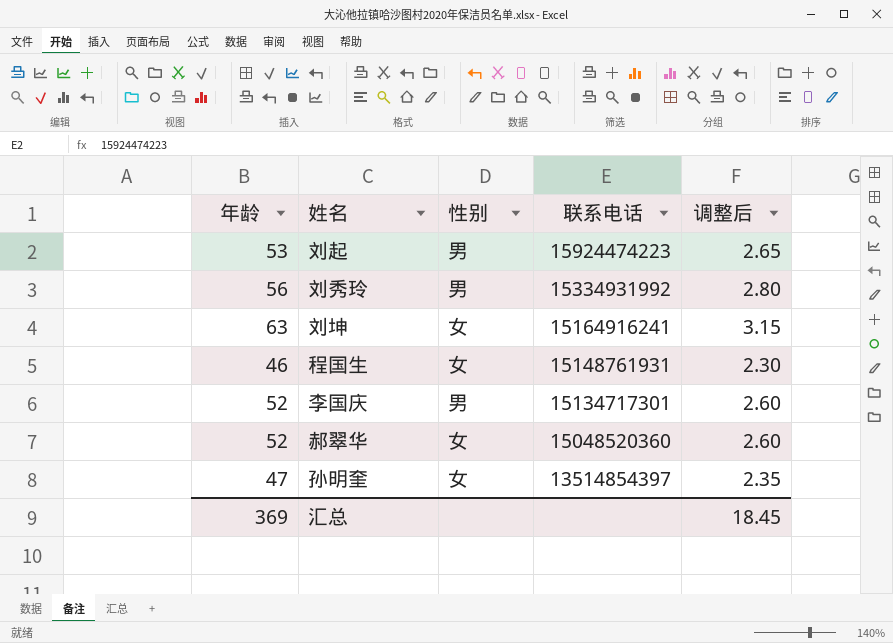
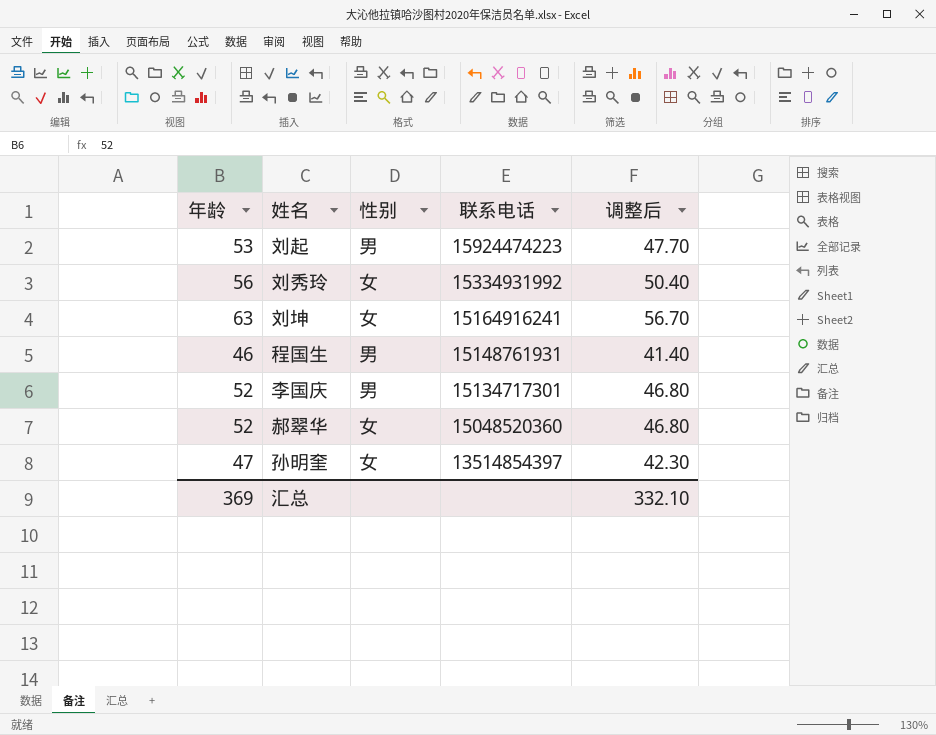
column 调整后 | formula: [年龄] * 0.05 -> [年龄] * 0.9
刘秀玲 | 性别: 男 -> 女
程国生 | 性别: 女 -> 男
汇总 | 调整后: 18.45 -> 332.10

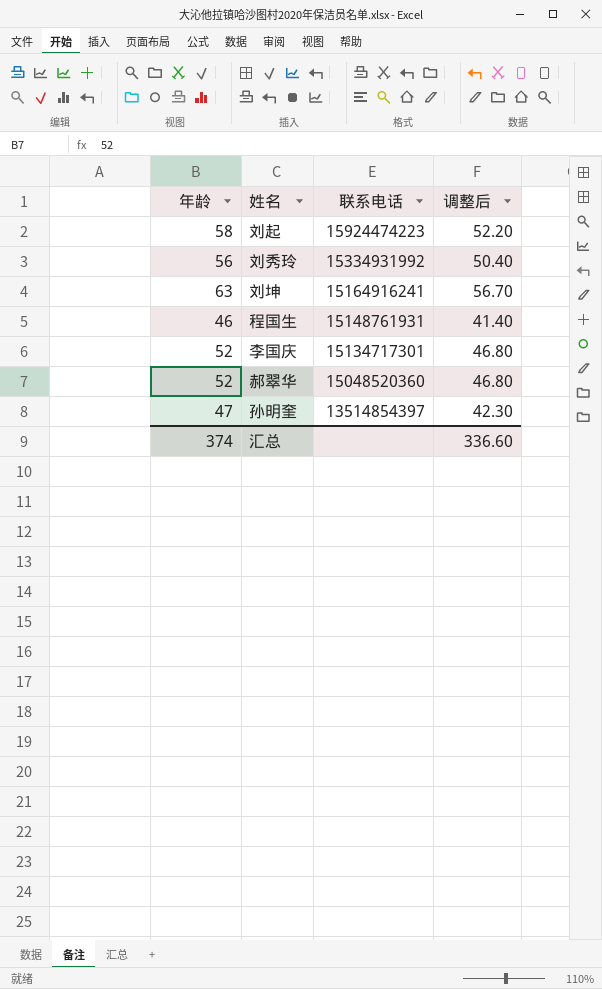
column 性别 | position: 3 -> none
刘起 | 年龄: 53 -> 58
刘起 | 调整后: 47.70 -> 52.20
汇总 | 年龄: 369 -> 374
汇总 | 调整后: 332.10 -> 336.60

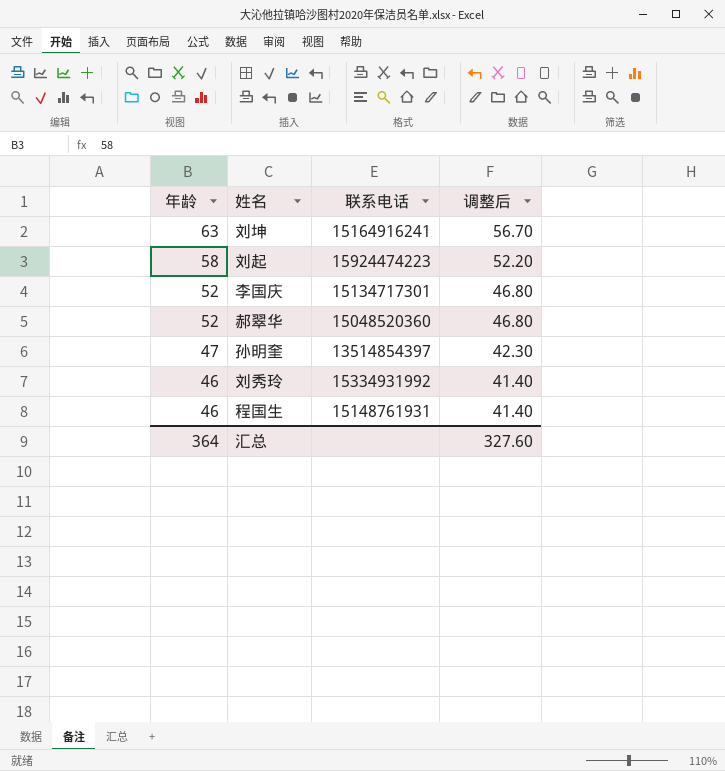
row order: 联系电话 descending -> 年龄 descending
刘秀玲 | 年龄: 56 -> 46
刘秀玲 | 调整后: 50.40 -> 41.40
汇总 | 年龄: 374 -> 364
汇总 | 调整后: 336.60 -> 327.60

